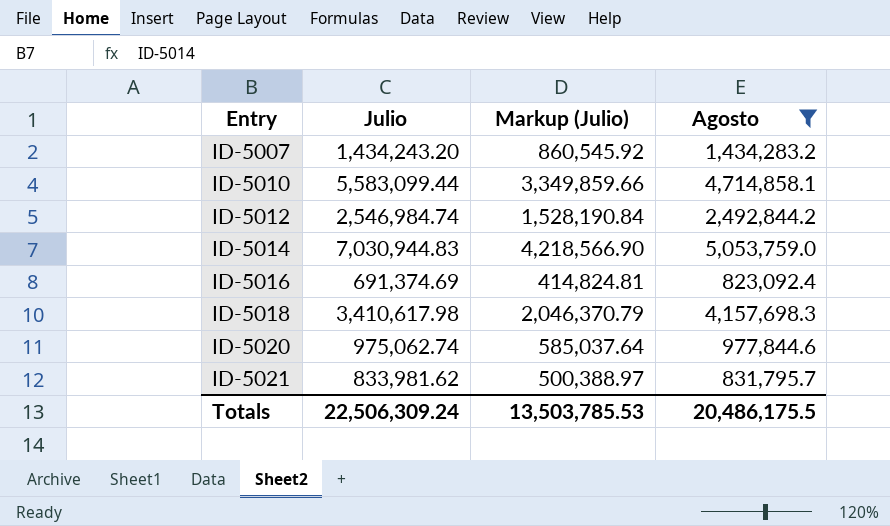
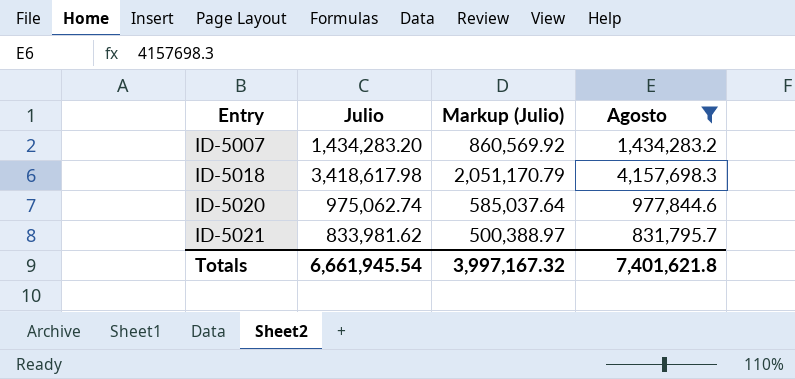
row ID-5010: 5,583,099.44 | 3,349,859.66 | 4,714,858.1 -> none
row ID-5012: 2,546,984.74 | 1,528,190.84 | 2,492,844.2 -> none
row ID-5014: 7,030,944.83 | 4,218,566.90 | 5,053,759.0 -> none
row ID-5016: 691,374.69 | 414,824.81 | 823,092.4 -> none
ID-5007 | Julio: 1,434,243.20 -> 1,434,283.20
ID-5007 | Markup (Julio): 860,545.92 -> 860,569.92
ID-5018 | Julio: 3,410,617.98 -> 3,418,617.98
ID-5018 | Markup (Julio): 2,046,370.79 -> 2,051,170.79
Totals | Julio: 22,506,309.24 -> 6,661,945.54
Totals | Markup (Julio): 13,503,785.53 -> 3,997,167.32
Totals | Agosto: 20,486,175.5 -> 7,401,621.8

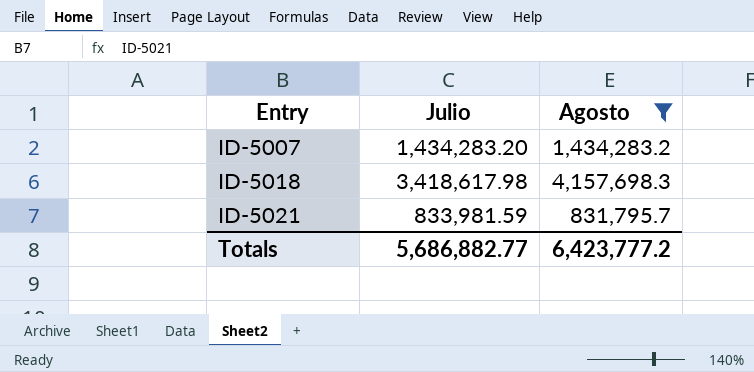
column Markup (Julio) | formula: [Julio] * 0.6 -> none
row ID-5020: 975,062.74 | 585,037.64 | 977,844.6 -> none
ID-5021 | Julio: 833,981.62 -> 833,981.59
Totals | Julio: 6,661,945.54 -> 5,686,882.77
Totals | Agosto: 7,401,621.8 -> 6,423,777.2

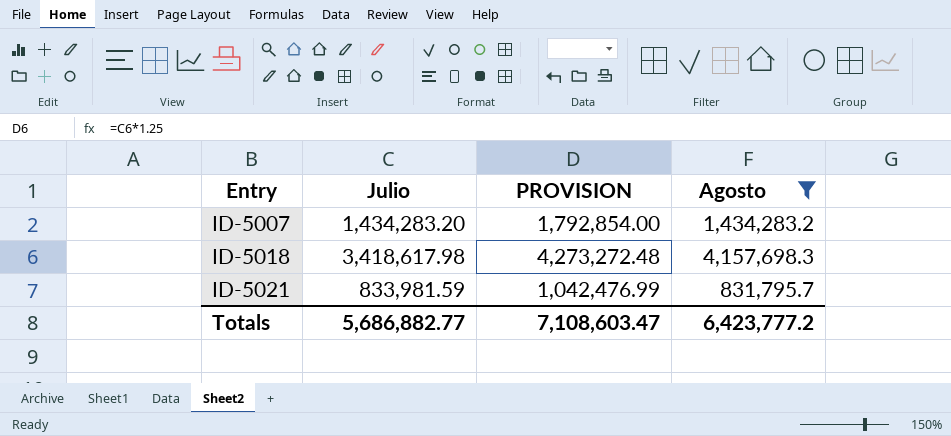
column PROVISION | formula: none -> [Julio] * 1.25

